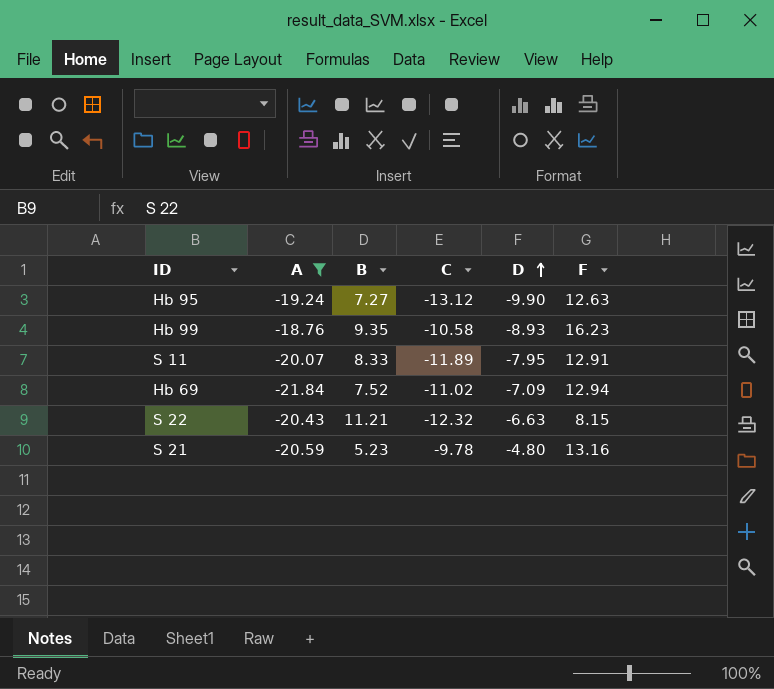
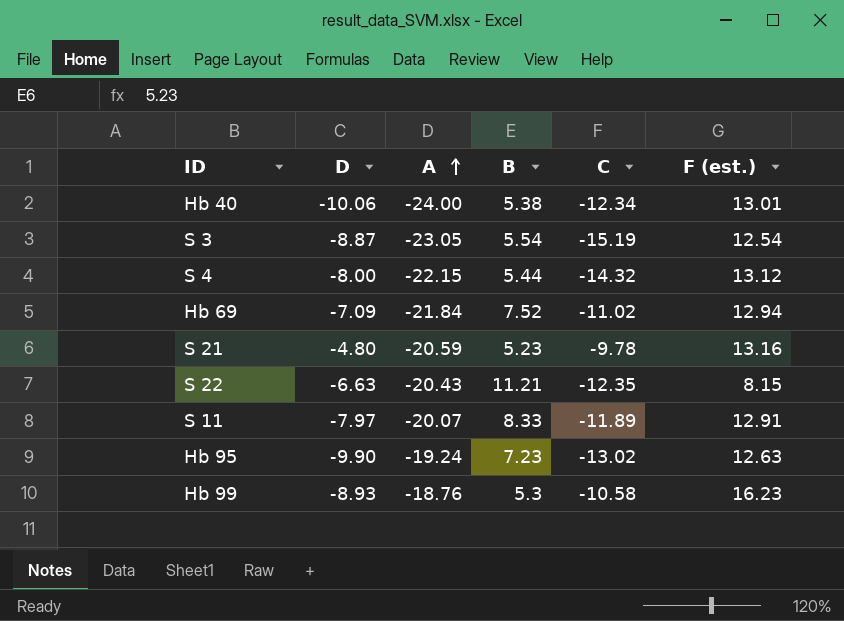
filter: A >= -21.84 -> none
row order: D ascending -> A ascending
column D | position: 5 -> 2
column name: F -> F (est.)
S 22 | C: -12.32 -> -12.35
S 11 | D: -7.95 -> -7.97
Hb 95 | B: 7.27 -> 7.23
Hb 95 | C: -13.12 -> -13.02
Hb 99 | B: 9.35 -> 5.3

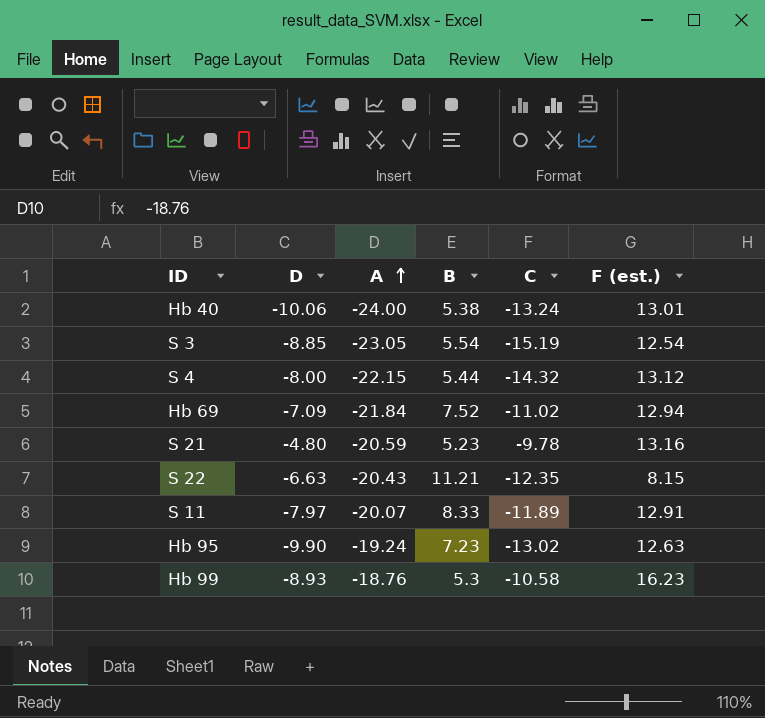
Hb 40 | C: -12.34 -> -13.24
S 3 | D: -8.87 -> -8.85

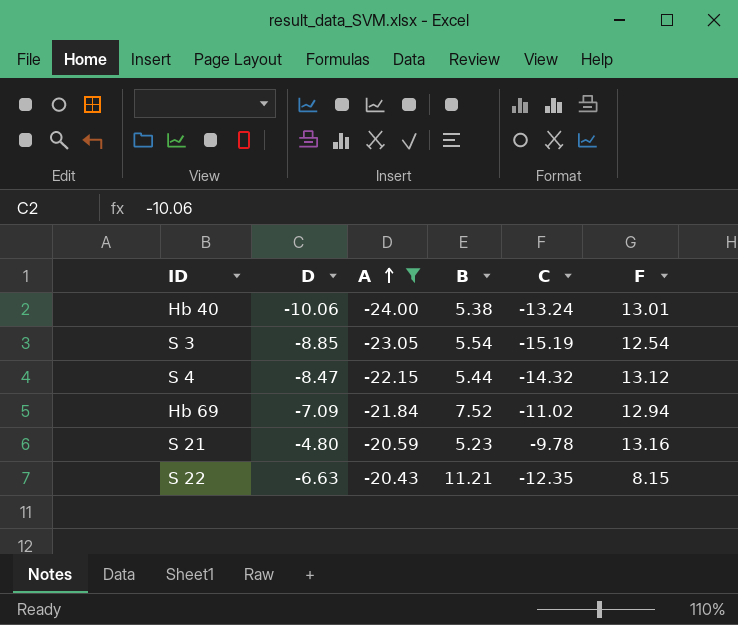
filter: none -> A <= -20.43
column name: F (est.) -> F
S 4 | D: -8.00 -> -8.47

